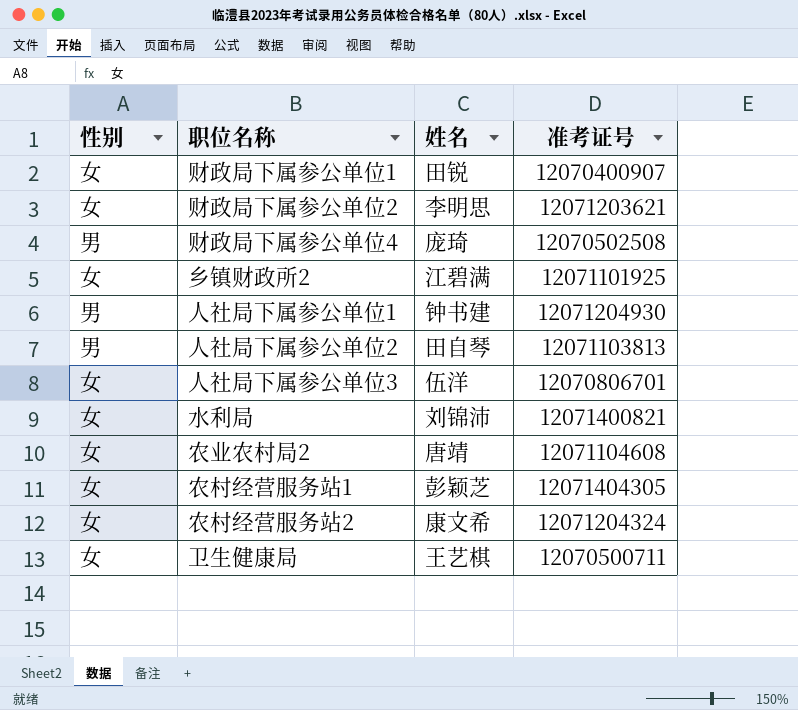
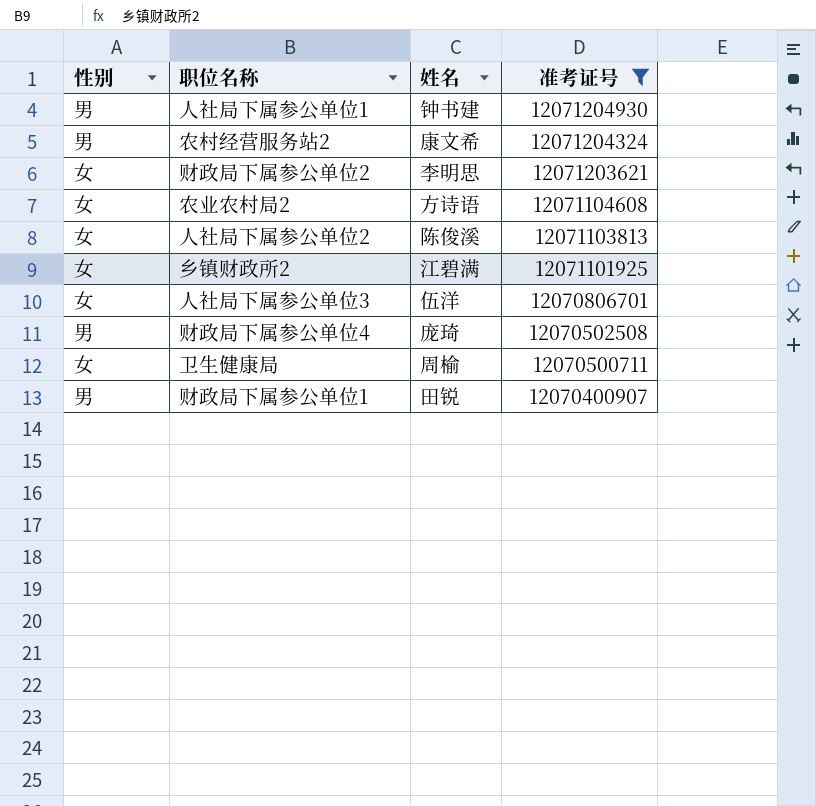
filter: none -> 准考证号 <= 12071204930
row order: none -> 准考证号 descending
农村经营服务站2 | 性别: 女 -> 男
农业农村局2 | 姓名: 唐靖 -> 方诗语
人社局下属参公单位2 | 性别: 男 -> 女
人社局下属参公单位2 | 姓名: 田自琴 -> 陈俊溪
卫生健康局 | 姓名: 王艺棋 -> 周榆
财政局下属参公单位1 | 性别: 女 -> 男

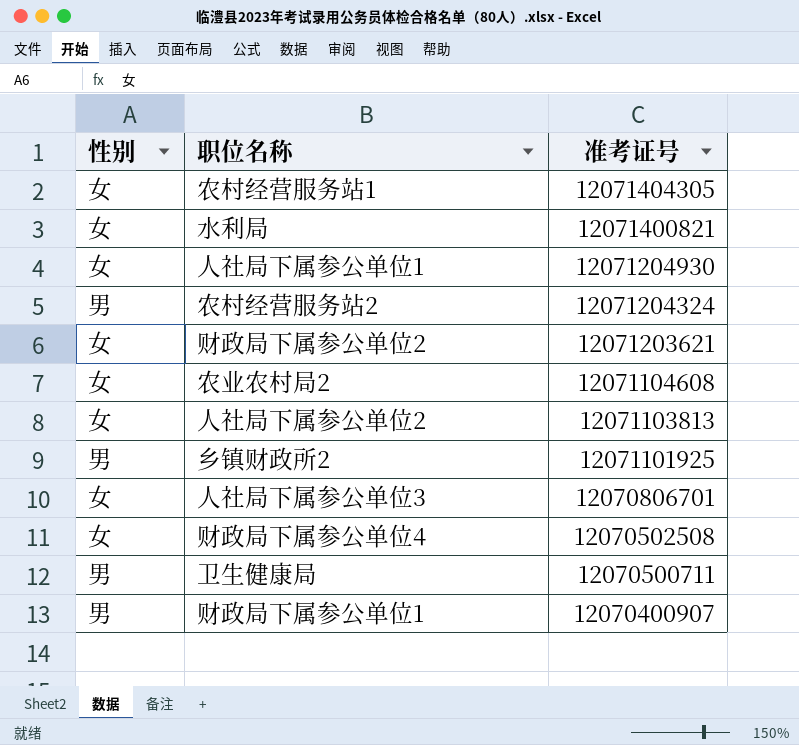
filter: 准考证号 <= 12071204930 -> none
column 姓名 | position: 3 -> none
人社局下属参公单位1 | 性别: 男 -> 女
乡镇财政所2 | 性别: 女 -> 男
财政局下属参公单位4 | 性别: 男 -> 女
卫生健康局 | 性别: 女 -> 男

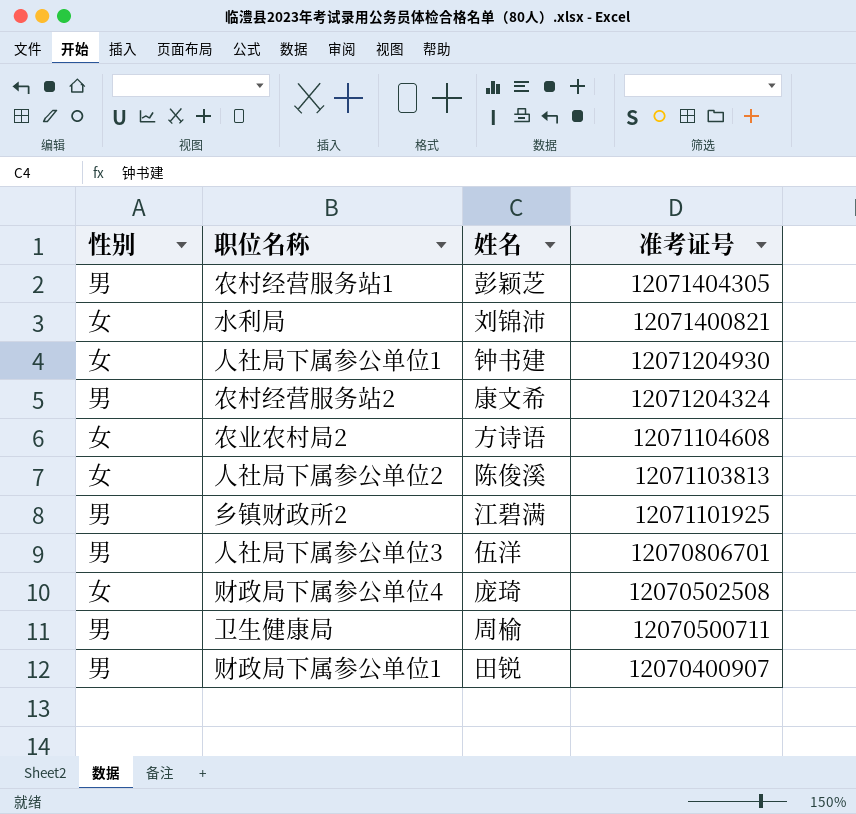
column 姓名 | position: none -> 3
row 财政局下属参公单位2: 女 | 12071203621 -> none
农村经营服务站1 | 性别: 女 -> 男
人社局下属参公单位3 | 性别: 女 -> 男

